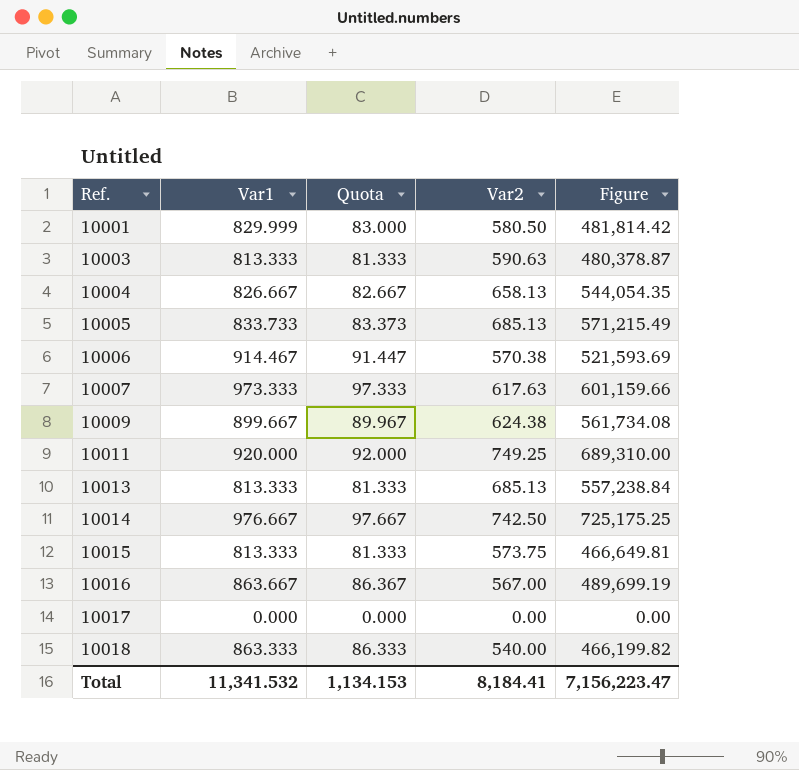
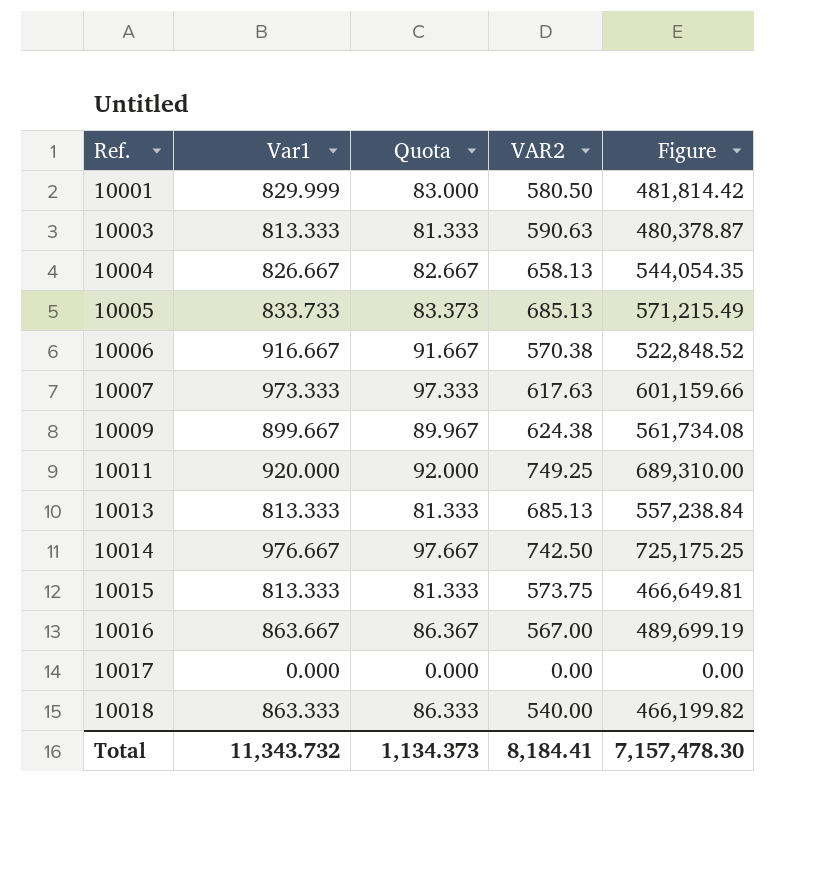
column name: Var2 -> VAR2
10006 | Var1: 914.467 -> 916.667
10006 | Quota: 91.447 -> 91.667
10006 | Figure: 521,593.69 -> 522,848.52
Total | Var1: 11,341.532 -> 11,343.732
Total | Quota: 1,134.153 -> 1,134.373
Total | Figure: 7,156,223.47 -> 7,157,478.30

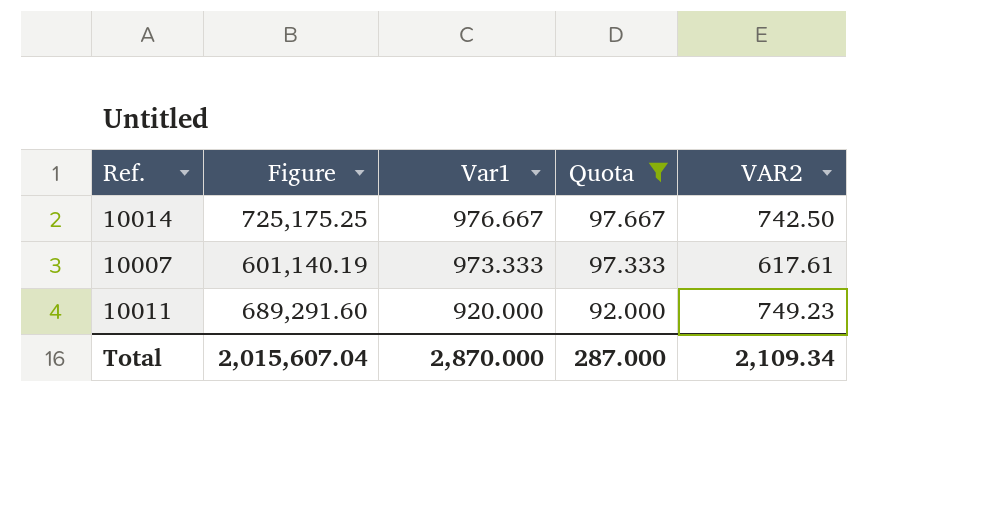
filter: none -> Quota >= 92.000
row order: Ref. ascending -> Var1 descending
column Figure | position: 5 -> 2
10007 | Figure: 601,159.66 -> 601,140.19
10007 | VAR2: 617.63 -> 617.61
10011 | Figure: 689,310.00 -> 689,291.60
10011 | VAR2: 749.25 -> 749.23
Total | Figure: 7,157,478.30 -> 2,015,607.04
Total | Var1: 11,343.732 -> 2,870.000
Total | Quota: 1,134.373 -> 287.000
Total | VAR2: 8,184.41 -> 2,109.34

